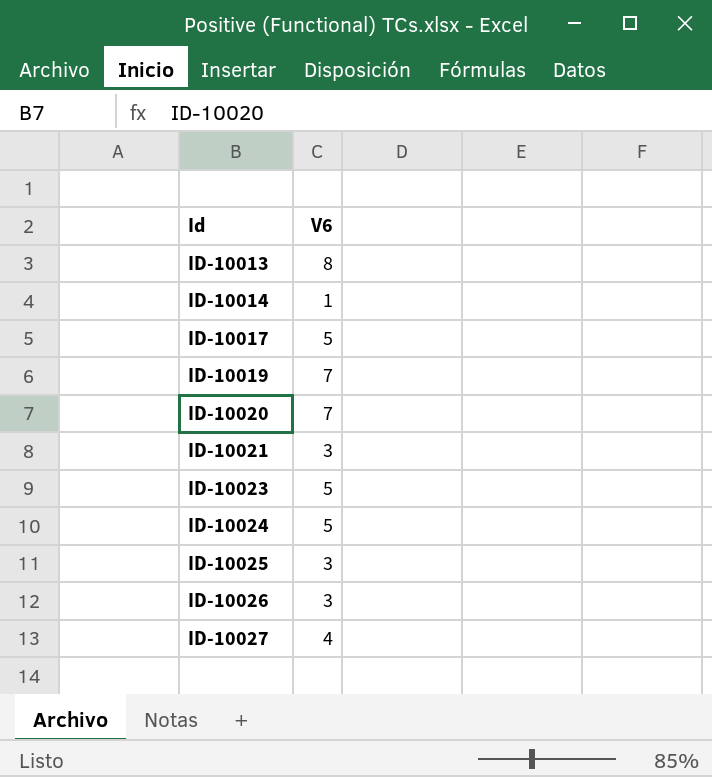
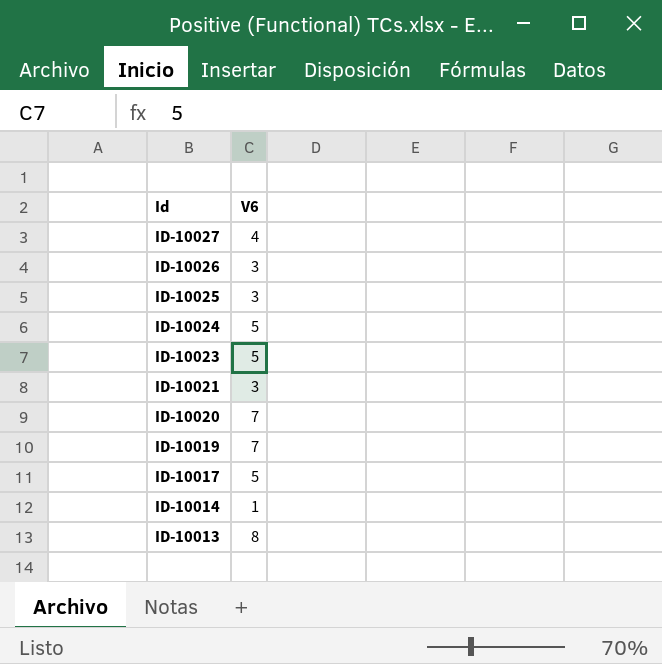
row order: Id ascending -> Id descending

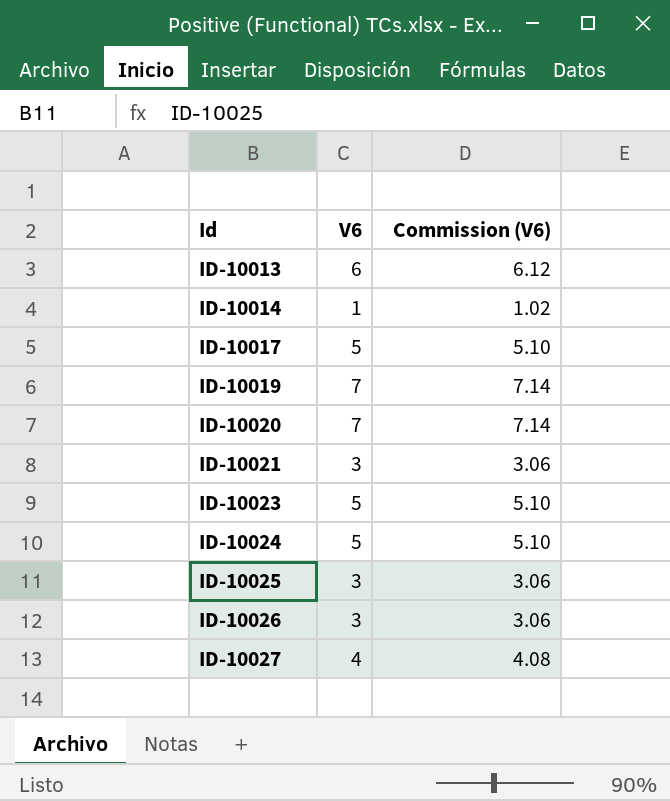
row order: Id descending -> Id ascending
column Commission (V6) | formula: none -> [V6] * 1.02
ID-10013 | V6: 8 -> 6

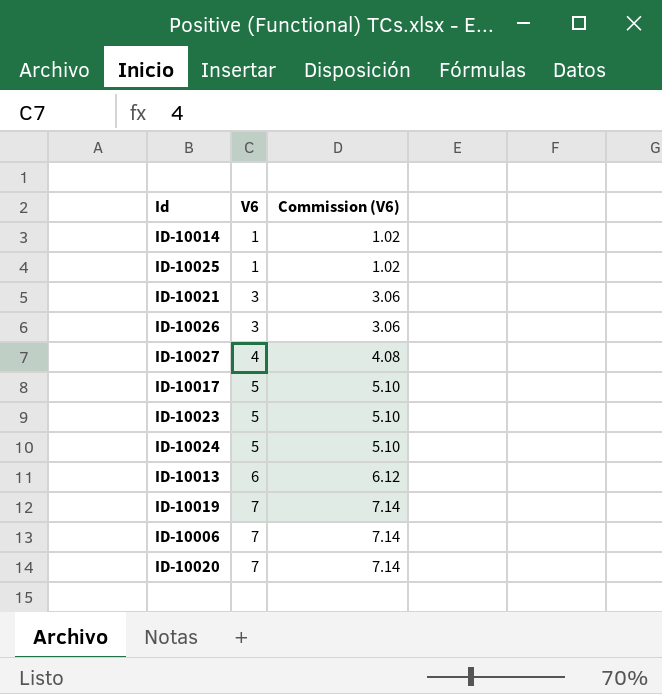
row order: Id ascending -> V6 ascending
ID-10025 | V6: 3 -> 1
ID-10025 | Commission (V6): 3.06 -> 1.02
row ID-10006: none -> 7 | 7.14

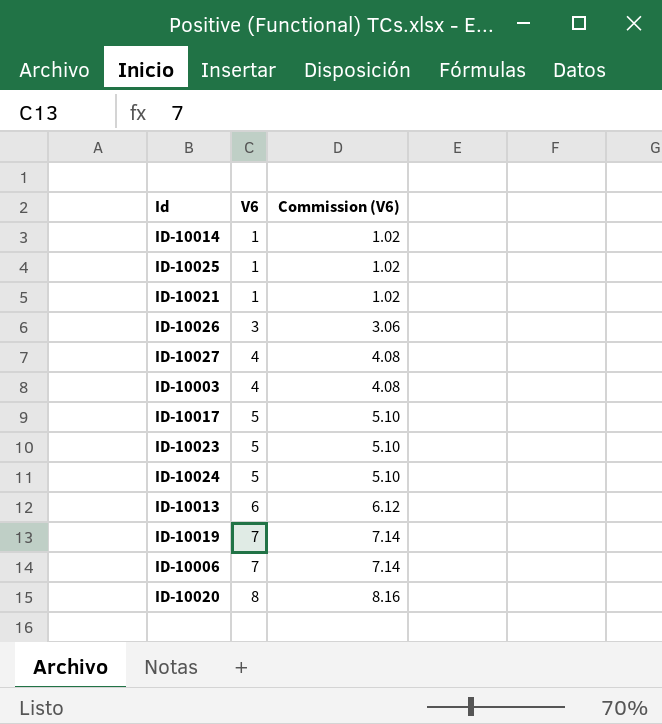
ID-10021 | V6: 3 -> 1
ID-10021 | Commission (V6): 3.06 -> 1.02
row ID-10003: none -> 4 | 4.08
ID-10020 | V6: 7 -> 8
ID-10020 | Commission (V6): 7.14 -> 8.16

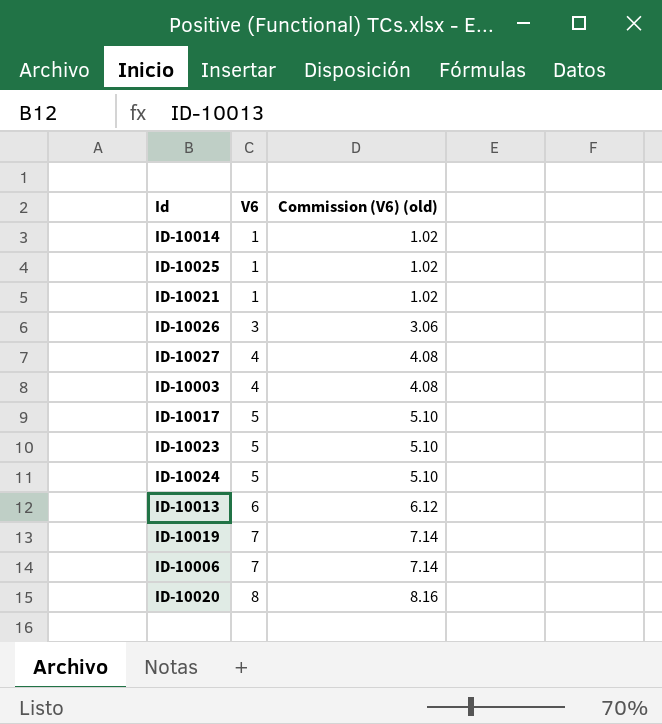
column name: Commission (V6) -> Commission (V6) (old)

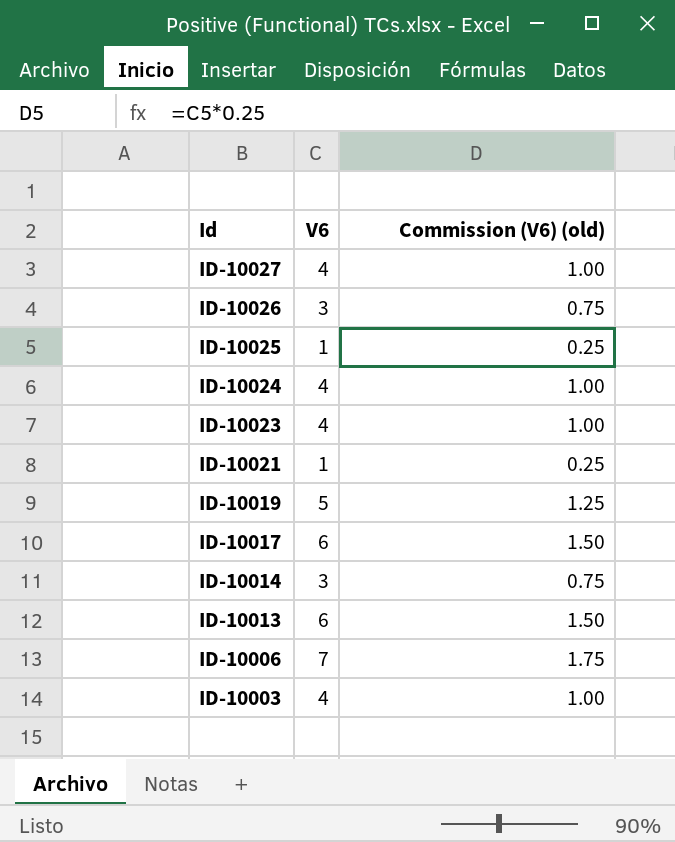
row order: V6 ascending -> Id descending
column Commission (V6) (old) | formula: [V6] * 1.02 -> [V6] * 0.25
row ID-10020: 8 | 8.16 -> none
ID-10024 | V6: 5 -> 4
ID-10023 | V6: 5 -> 4
ID-10019 | V6: 7 -> 5
ID-10017 | V6: 5 -> 6
ID-10014 | V6: 1 -> 3

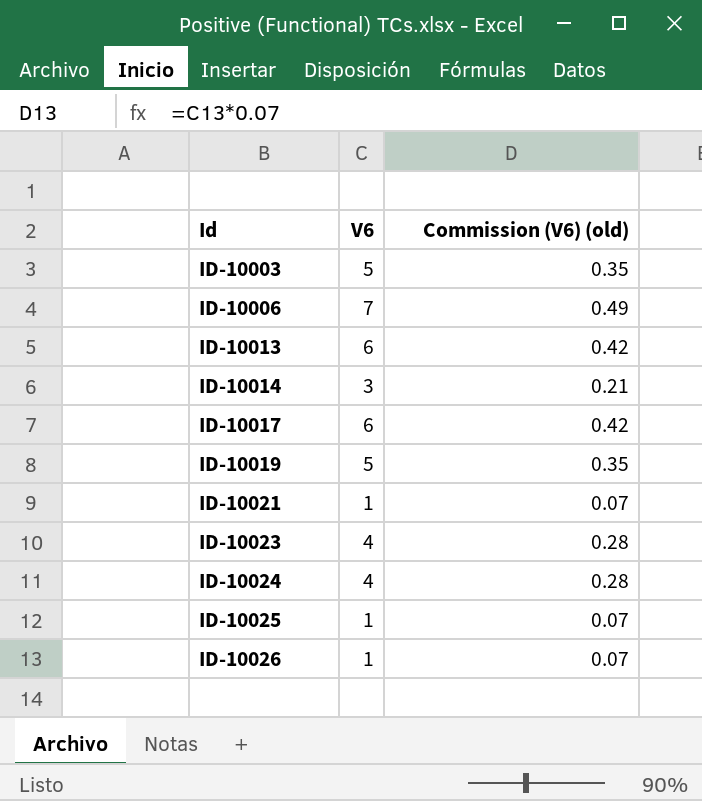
row order: Id descending -> Id ascending
column Commission (V6) (old) | formula: [V6] * 0.25 -> [V6] * 0.07
row ID-10027: 4 | 1.00 -> none
ID-10003 | V6: 4 -> 5
ID-10026 | V6: 3 -> 1

